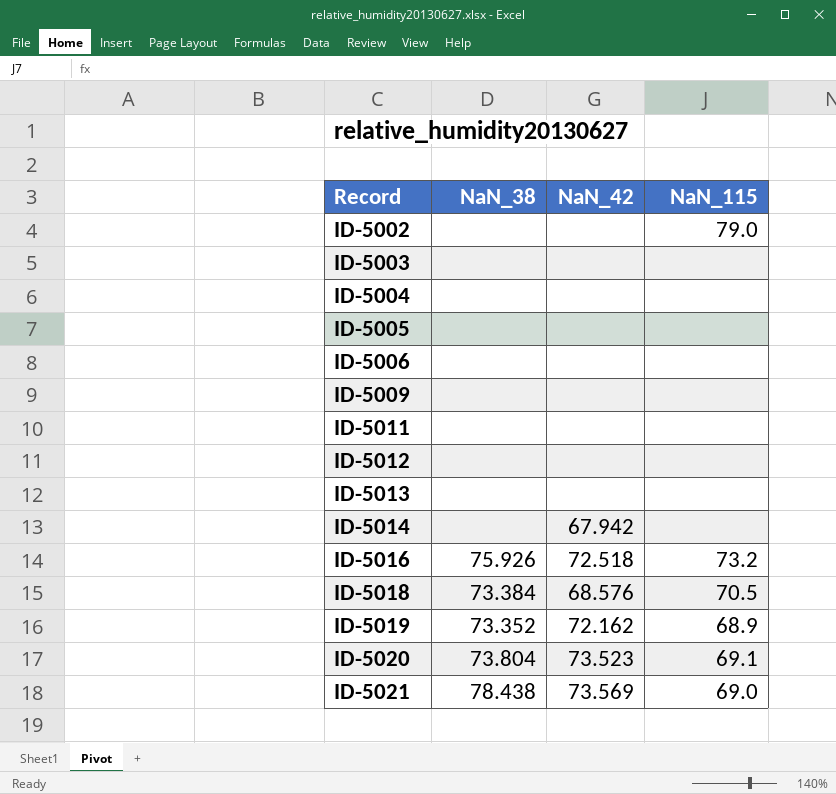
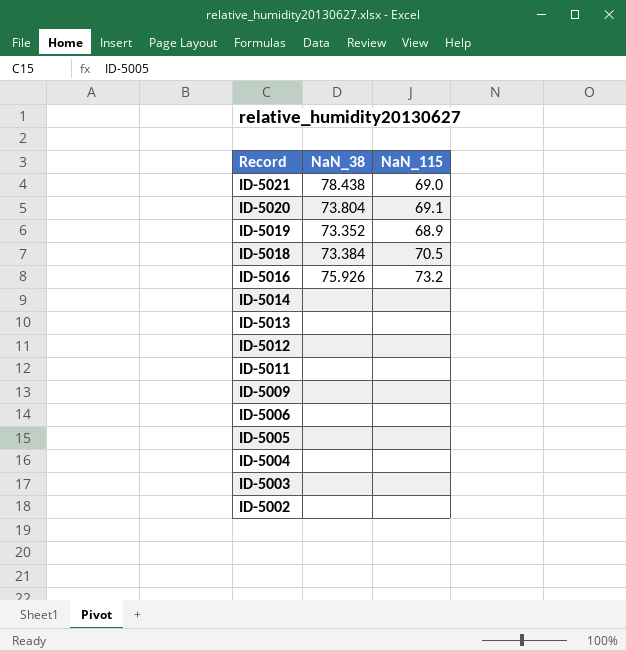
row order: Record ascending -> Record descending
column NaN_42 | position: 3 -> none
ID-5002 | NaN_115: 79.0 -> none

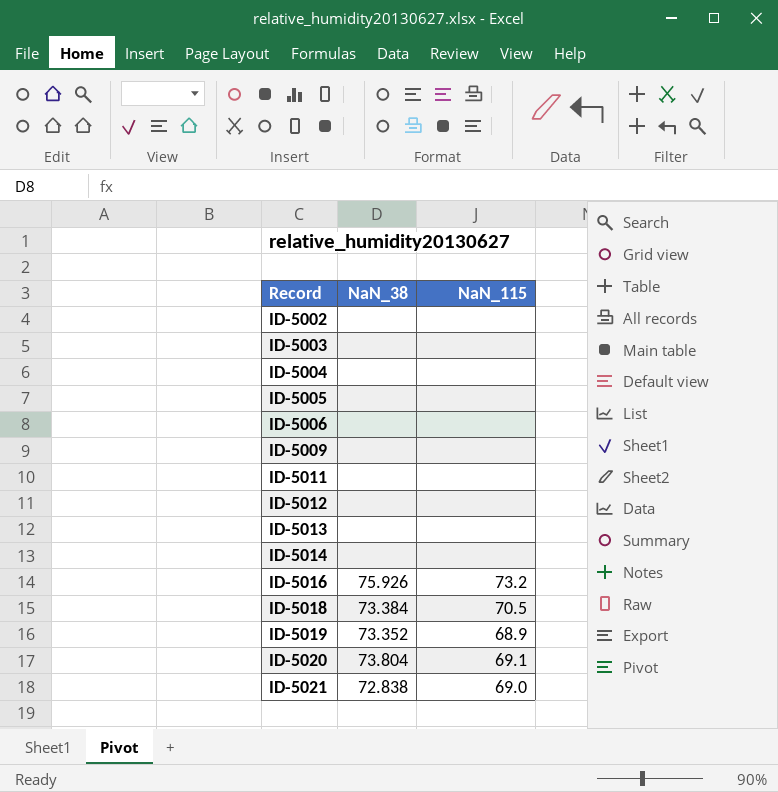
row order: Record descending -> Record ascending
ID-5021 | NaN_38: 78.438 -> 72.838

